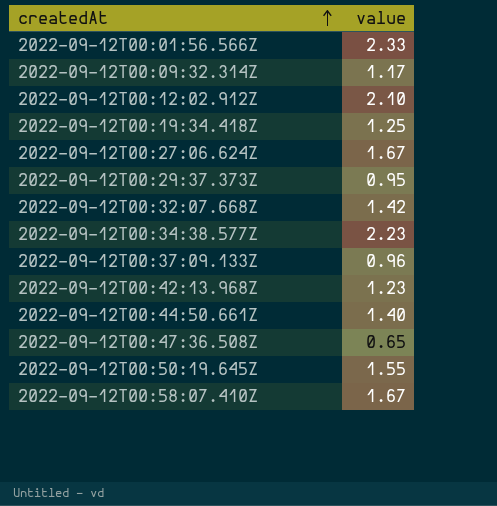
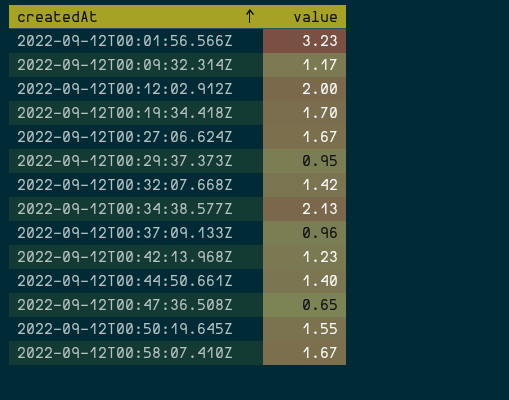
2022-09-12T00:01:56.566Z | value: 2.33 -> 3.23
2022-09-12T00:12:02.912Z | value: 2.10 -> 2.00
2022-09-12T00:19:34.418Z | value: 1.25 -> 1.70
2022-09-12T00:34:38.577Z | value: 2.23 -> 2.13

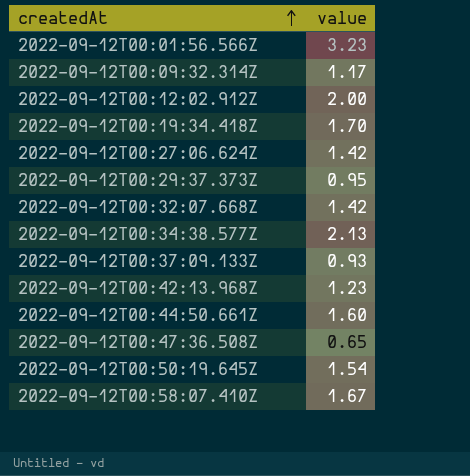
2022-09-12T00:27:06.624Z | value: 1.67 -> 1.42
2022-09-12T00:37:09.133Z | value: 0.96 -> 0.93
2022-09-12T00:44:50.661Z | value: 1.40 -> 1.60
2022-09-12T00:50:19.645Z | value: 1.55 -> 1.54

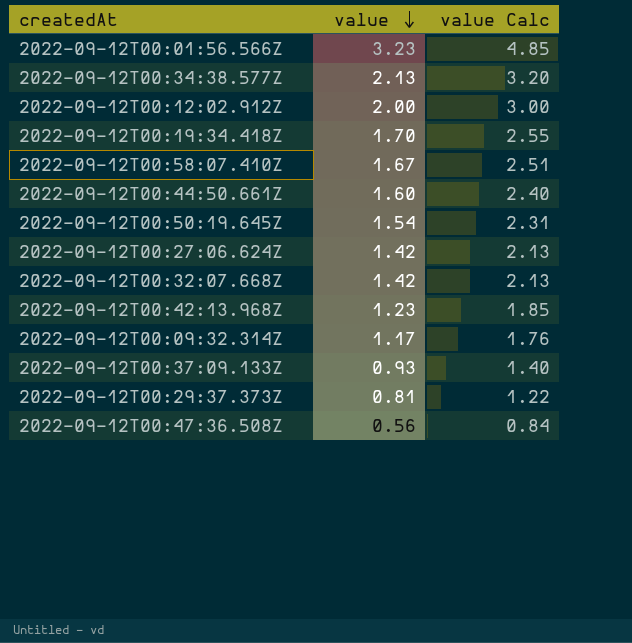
row order: createdAt ascending -> value descending
column value Calc | formula: none -> [value] * 1.5
2022-09-12T00:29:37.373Z | value: 0.95 -> 0.81
2022-09-12T00:47:36.508Z | value: 0.65 -> 0.56

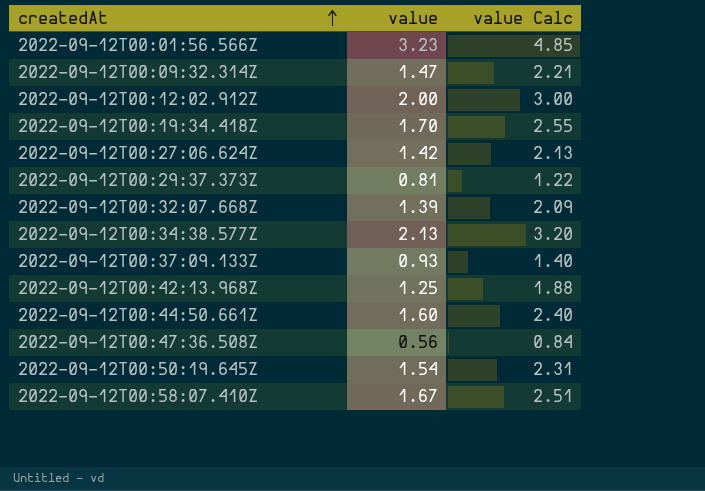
row order: value descending -> createdAt ascending
2022-09-12T00:09:32.314Z | value: 1.17 -> 1.47
2022-09-12T00:09:32.314Z | value Calc: 1.76 -> 2.21
2022-09-12T00:32:07.668Z | value: 1.42 -> 1.39
2022-09-12T00:32:07.668Z | value Calc: 2.13 -> 2.09
2022-09-12T00:42:13.968Z | value: 1.23 -> 1.25
2022-09-12T00:42:13.968Z | value Calc: 1.85 -> 1.88

